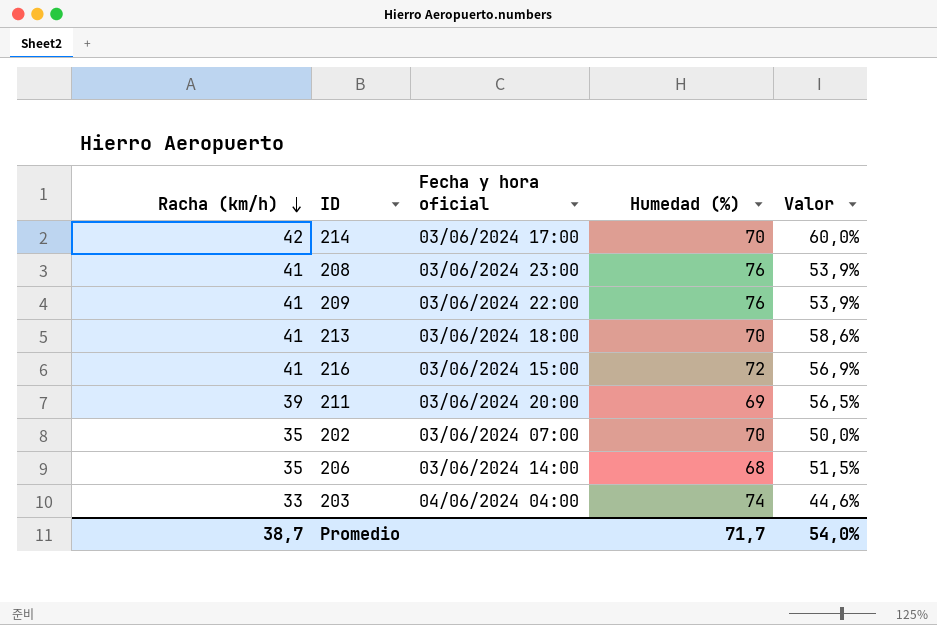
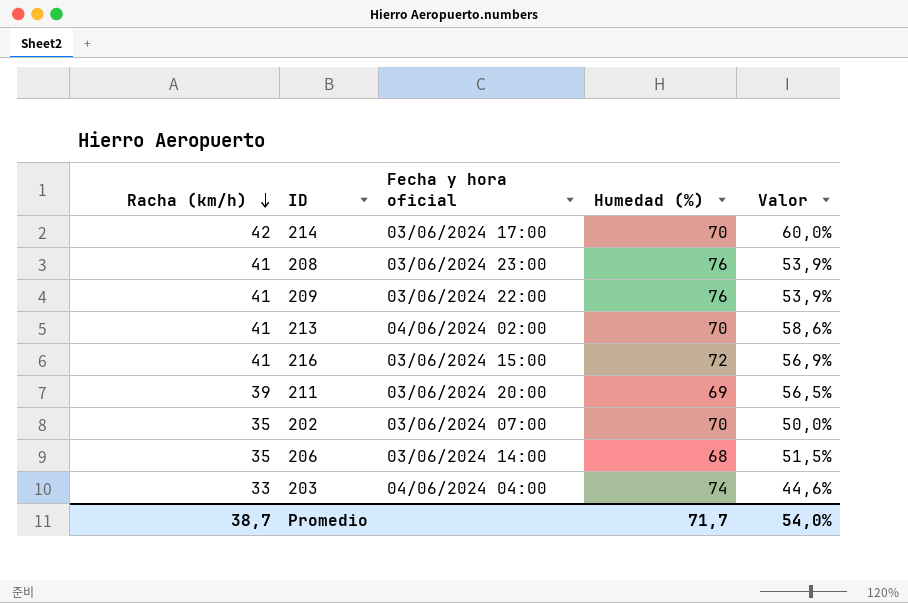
213 | Fecha y hora oficial: 03/06/2024 18:00 -> 04/06/2024 02:00

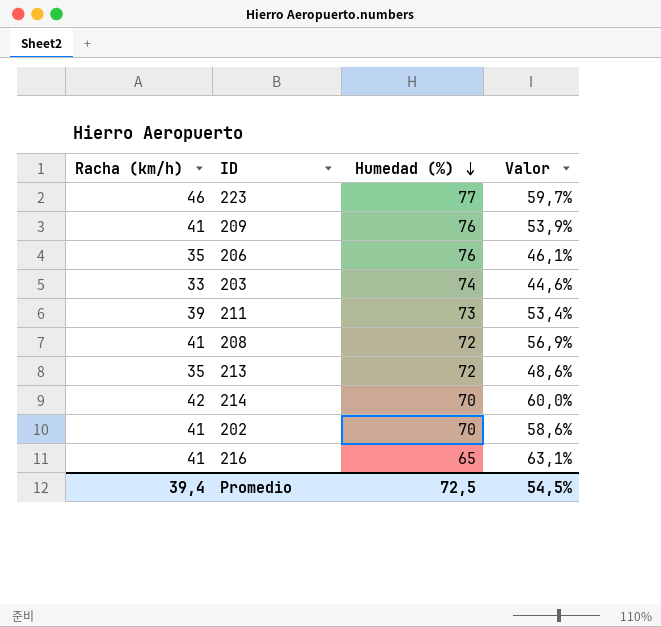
row order: Racha (km/h) descending -> Humedad (%) descending
column Fecha y hora oficial | position: 3 -> none
row 223: none -> 46 | 77 | 59,7%
206 | Humedad (%): 68 -> 76
206 | Valor: 51,5% -> 46,1%
211 | Humedad (%): 69 -> 73
211 | Valor: 56,5% -> 53,4%
208 | Humedad (%): 76 -> 72
208 | Valor: 53,9% -> 56,9%
213 | Racha (km/h): 41 -> 35
213 | Humedad (%): 70 -> 72
213 | Valor: 58,6% -> 48,6%
202 | Racha (km/h): 35 -> 41
202 | Valor: 50,0% -> 58,6%
216 | Humedad (%): 72 -> 65
216 | Valor: 56,9% -> 63,1%
Promedio | Racha (km/h): 38,7 -> 39,4
Promedio | Humedad (%): 71,7 -> 72,5
Promedio | Valor: 54,0% -> 54,5%

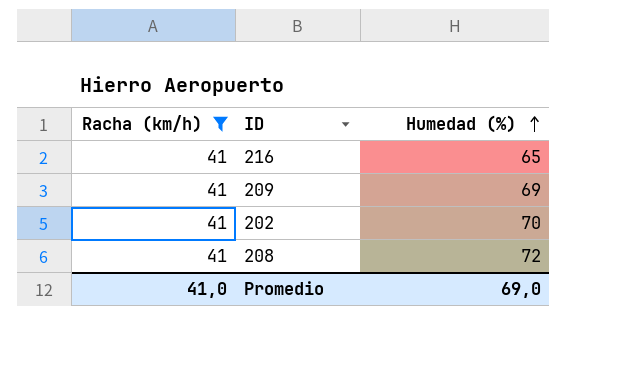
filter: none -> Racha (km/h) = 41
row order: Humedad (%) descending -> Humedad (%) ascending
column Valor | formula: [Racha (km/h)] / [Humedad (%)] -> none
209 | Humedad (%): 76 -> 69
Promedio | Racha (km/h): 39,4 -> 41,0
Promedio | Humedad (%): 72,5 -> 69,0

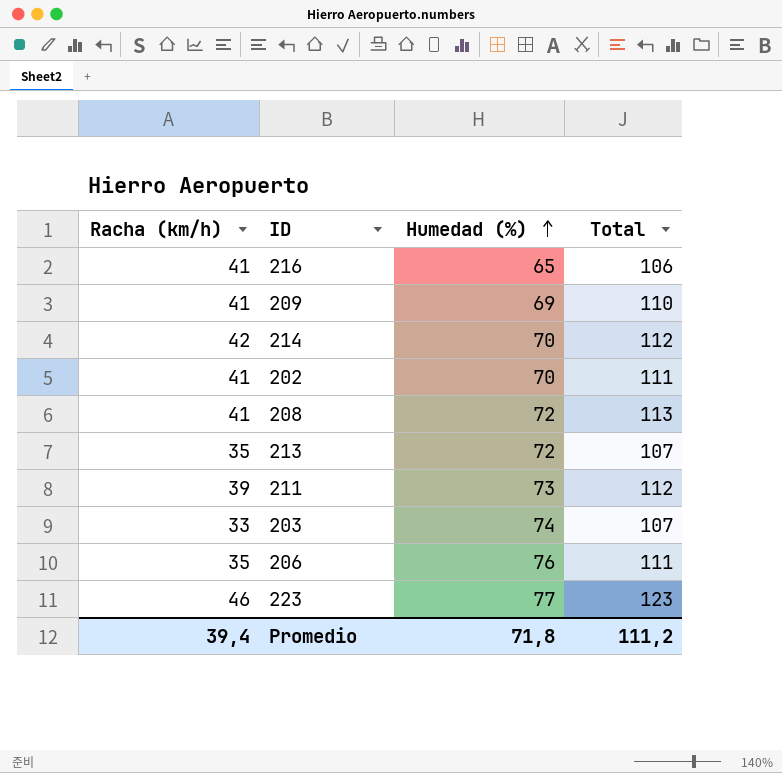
filter: Racha (km/h) = 41 -> none
column Total | formula: none -> [Racha (km/h)] + [Humedad (%)]
Promedio | Racha (km/h): 41,0 -> 39,4
Promedio | Humedad (%): 69,0 -> 71,8

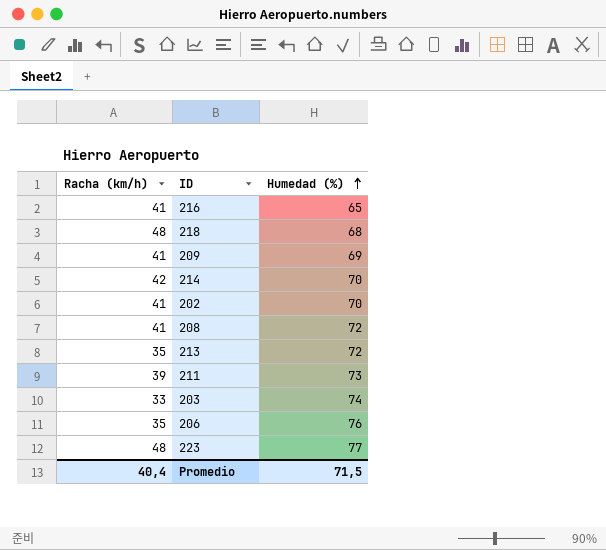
column Total | formula: [Racha (km/h)] + [Humedad (%)] -> none
row 218: none -> 48 | 68
223 | Racha (km/h): 46 -> 48
Promedio | Racha (km/h): 39,4 -> 40,4
Promedio | Humedad (%): 71,8 -> 71,5

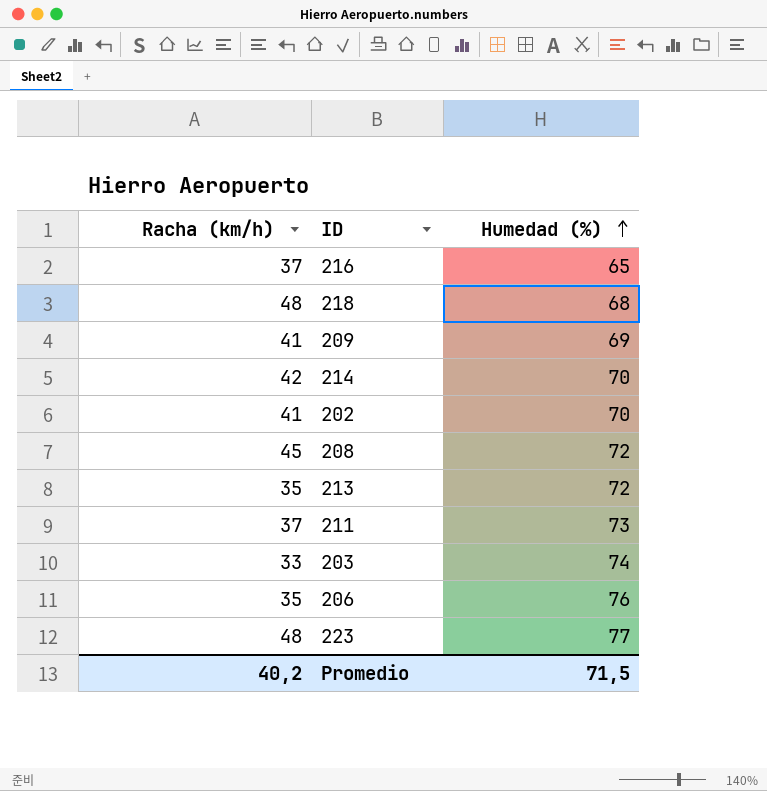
216 | Racha (km/h): 41 -> 37
208 | Racha (km/h): 41 -> 45
211 | Racha (km/h): 39 -> 37
Promedio | Racha (km/h): 40,4 -> 40,2

